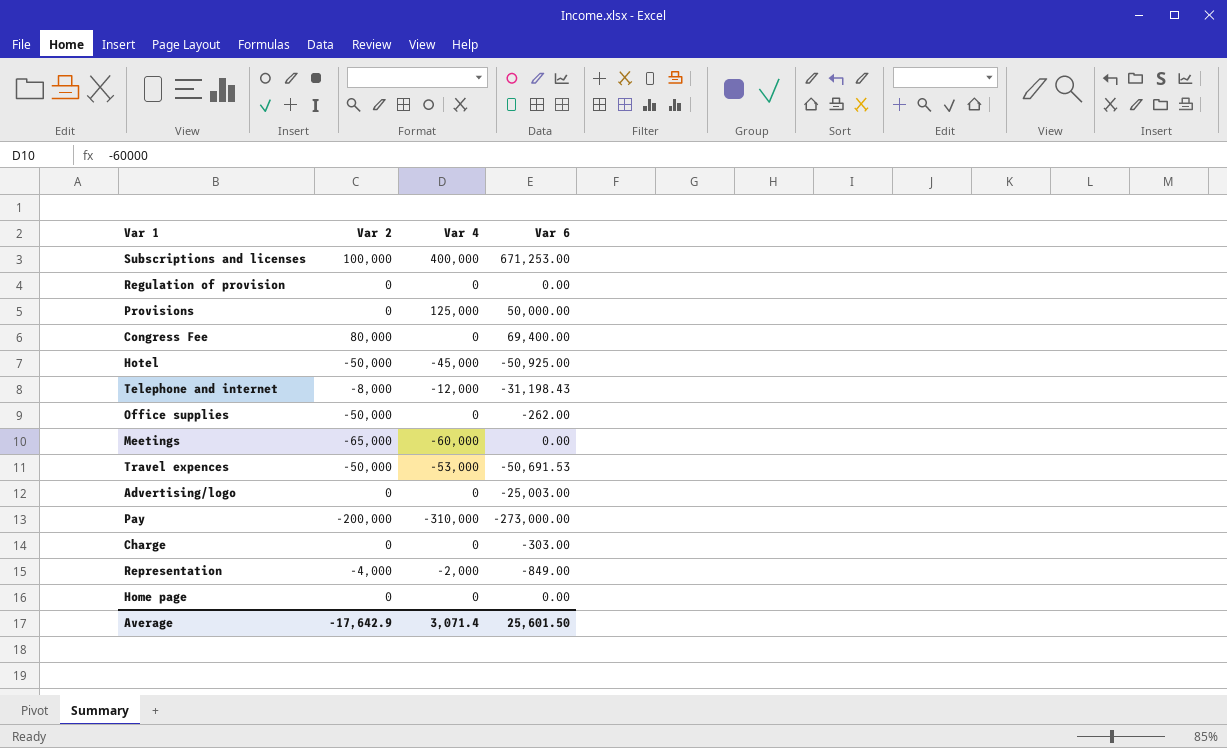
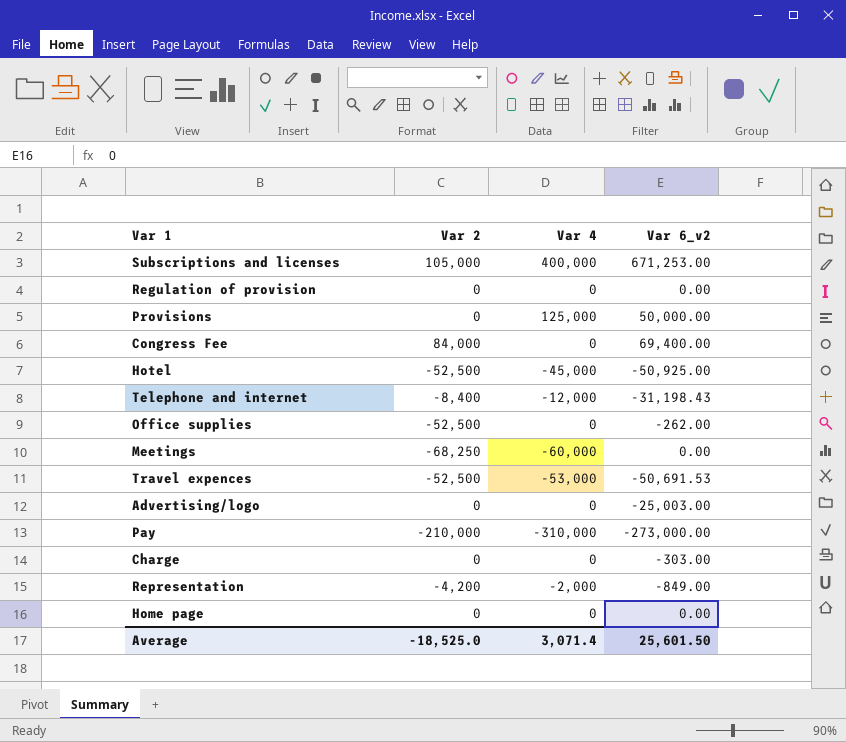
column name: Var 6 -> Var 6_v2
Subscriptions and licenses | Var 2: 100,000 -> 105,000
Congress Fee | Var 2: 80,000 -> 84,000
Hotel | Var 2: -50,000 -> -52,500
Telephone and internet | Var 2: -8,000 -> -8,400
Office supplies | Var 2: -50,000 -> -52,500
Meetings | Var 2: -65,000 -> -68,250
Travel expences | Var 2: -50,000 -> -52,500
Pay | Var 2: -200,000 -> -210,000
Representation | Var 2: -4,000 -> -4,200
Average | Var 2: -17,642.9 -> -18,525.0

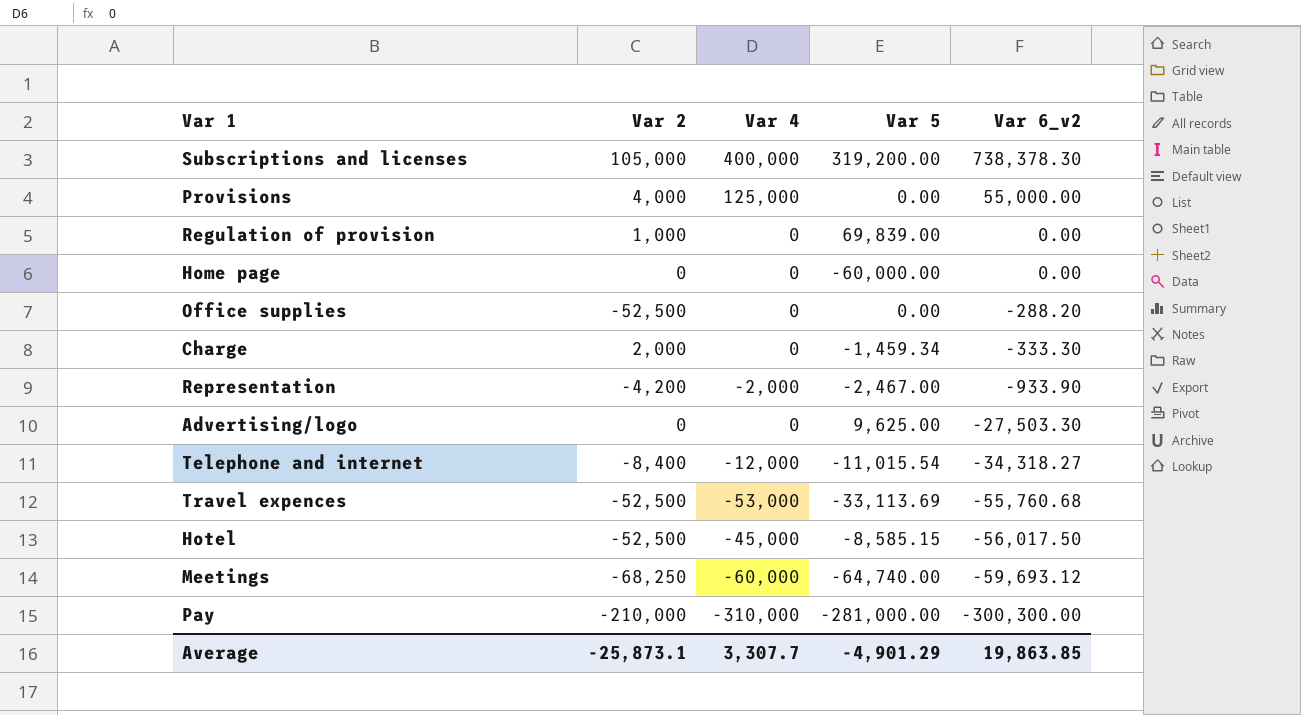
row order: none -> Var 6_v2 descending
column Var 5 | position: none -> 4
row Congress Fee: 84,000 | 0 | 69,400.00 -> none
Subscriptions and licenses | Var 6_v2: 671,253.00 -> 738,378.30
Provisions | Var 2: 0 -> 4,000
Provisions | Var 6_v2: 50,000.00 -> 55,000.00
Regulation of provision | Var 2: 0 -> 1,000
Office supplies | Var 6_v2: -262.00 -> -288.20
Charge | Var 2: 0 -> 2,000
Charge | Var 6_v2: -303.00 -> -333.30
Representation | Var 6_v2: -849.00 -> -933.90
Advertising/logo | Var 6_v2: -25,003.00 -> -27,503.30
Telephone and internet | Var 6_v2: -31,198.43 -> -34,318.27
Travel expences | Var 6_v2: -50,691.53 -> -55,760.68
Hotel | Var 6_v2: -50,925.00 -> -56,017.50
Meetings | Var 6_v2: 0.00 -> -59,693.12
Pay | Var 6_v2: -273,000.00 -> -300,300.00
Average | Var 2: -18,525.0 -> -25,873.1
Average | Var 4: 3,071.4 -> 3,307.7
Average | Var 6_v2: 25,601.50 -> 19,863.85

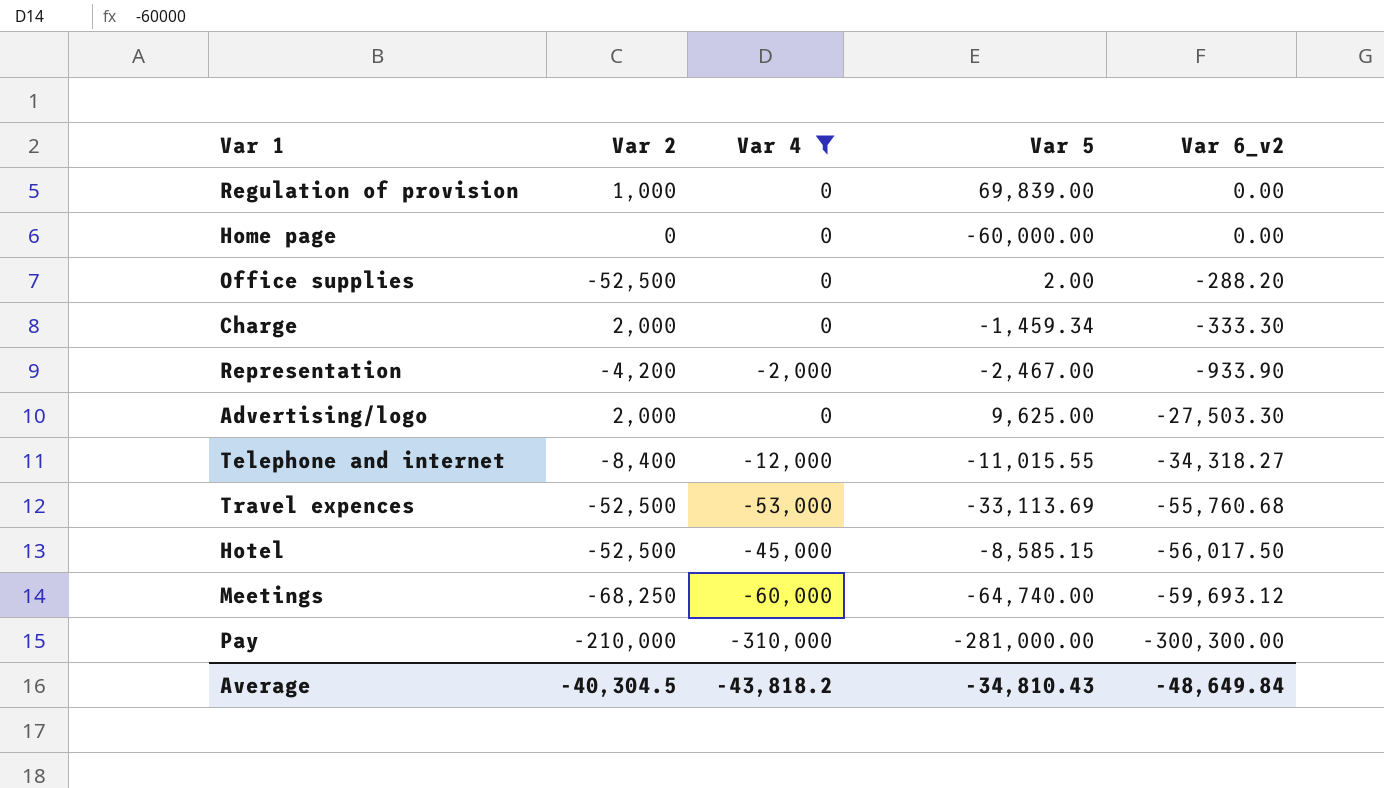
filter: none -> Var 4 <= 0
Office supplies | Var 5: 0.00 -> 2.00
Advertising/logo | Var 2: 0 -> 2,000
Telephone and internet | Var 5: -11,015.54 -> -11,015.55
Average | Var 2: -25,873.1 -> -40,304.5
Average | Var 4: 3,307.7 -> -43,818.2
Average | Var 5: -4,901.29 -> -34,810.43
Average | Var 6_v2: 19,863.85 -> -48,649.84

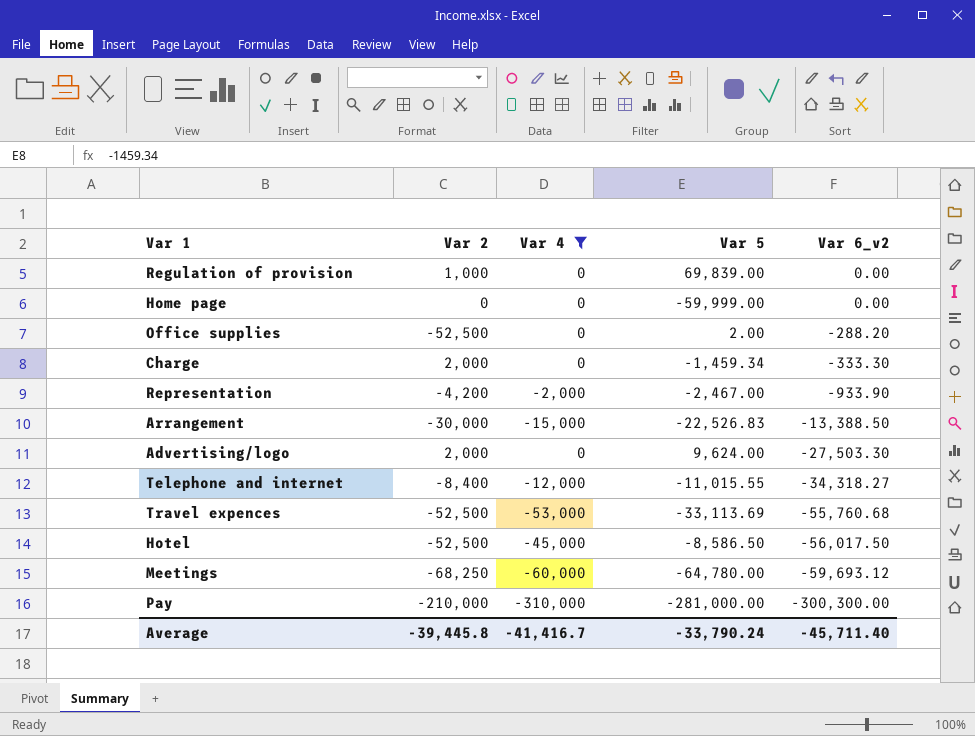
Home page | Var 5: -60,000.00 -> -59,999.00
row Arrangement: none -> -30,000 | -15,000 | -22,526.83 | -13,388.50
Advertising/logo | Var 5: 9,625.00 -> 9,624.00
Hotel | Var 5: -8,585.15 -> -8,586.50
Meetings | Var 5: -64,740.00 -> -64,780.00
Average | Var 2: -40,304.5 -> -39,445.8
Average | Var 4: -43,818.2 -> -41,416.7
Average | Var 5: -34,810.43 -> -33,790.24
Average | Var 6_v2: -48,649.84 -> -45,711.40

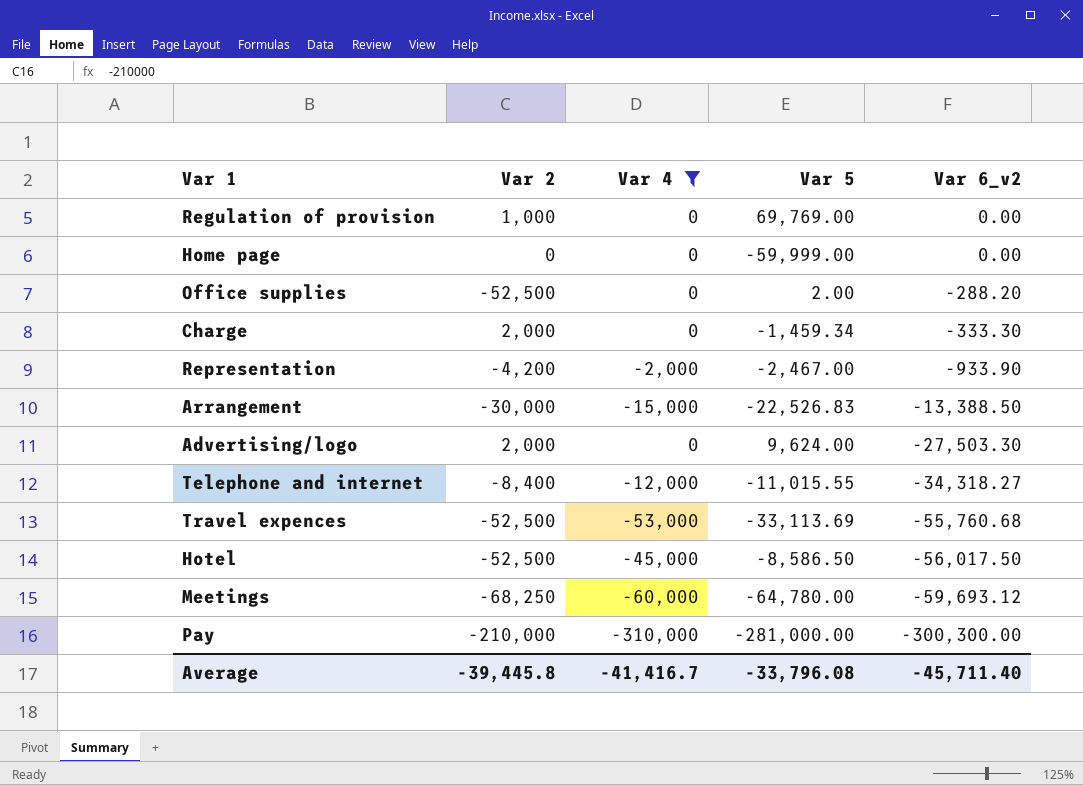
Regulation of provision | Var 5: 69,839.00 -> 69,769.00
Average | Var 5: -33,790.24 -> -33,796.08

